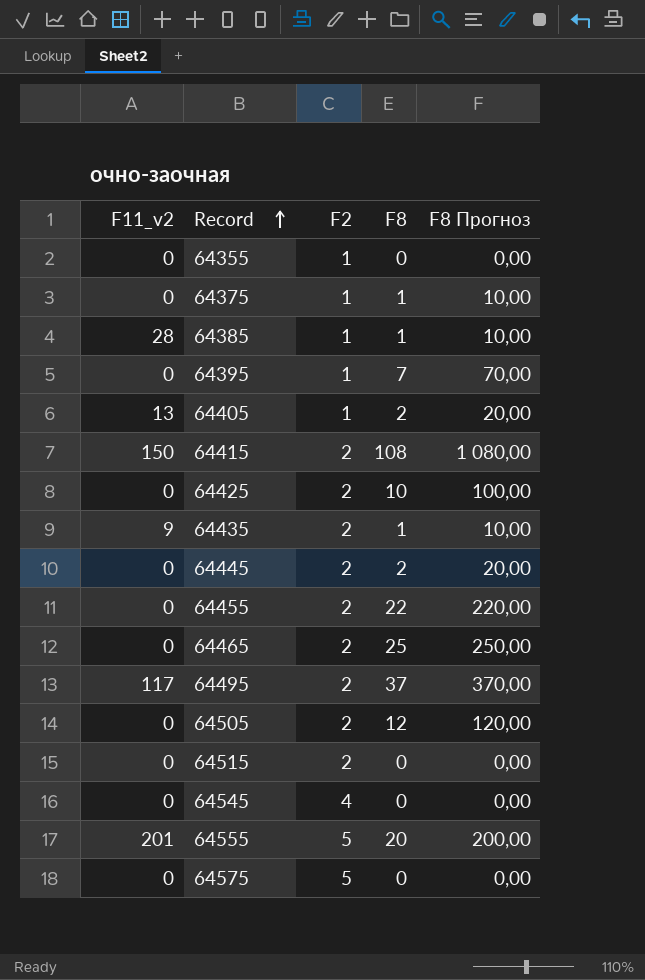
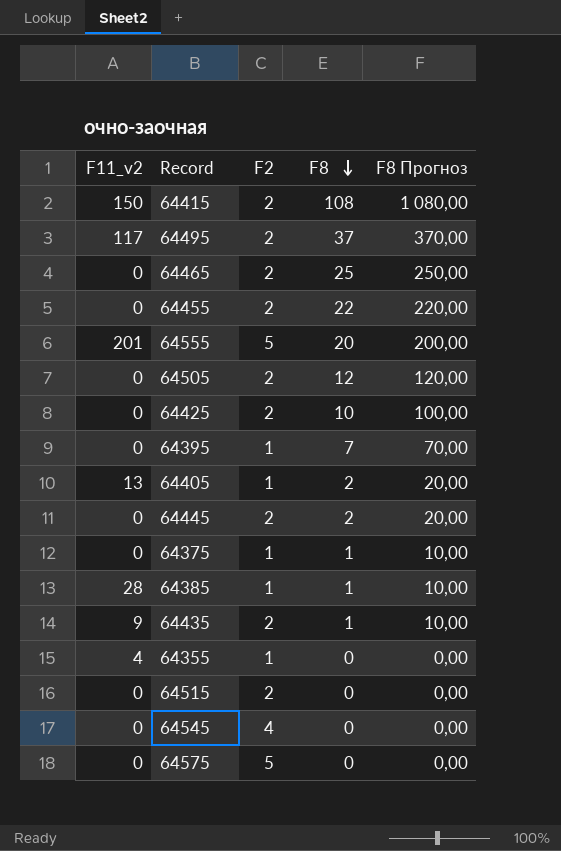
row order: Record ascending -> F8 descending
64355 | F11_v2: 0 -> 4

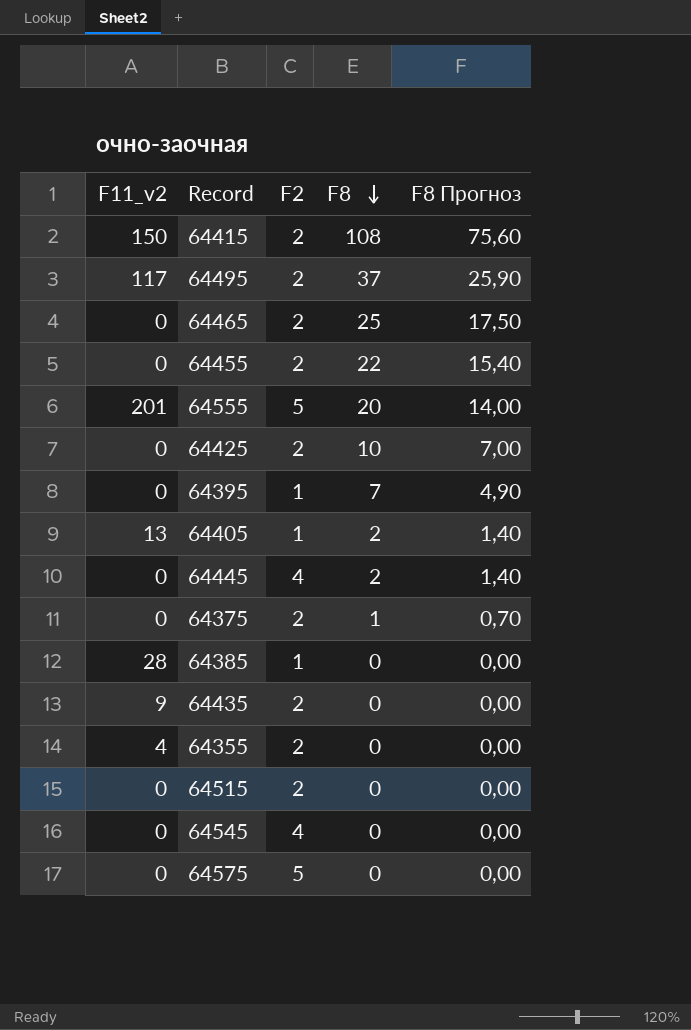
column F8 Прогноз | formula: [F8] * 10 -> [F8] * 0,7
row 64505: 0 | 2 | 12 | 120,00 -> none
64445 | F2: 2 -> 4
64375 | F2: 1 -> 2
64385 | F8: 1 -> 0
64435 | F8: 1 -> 0
64355 | F2: 1 -> 2

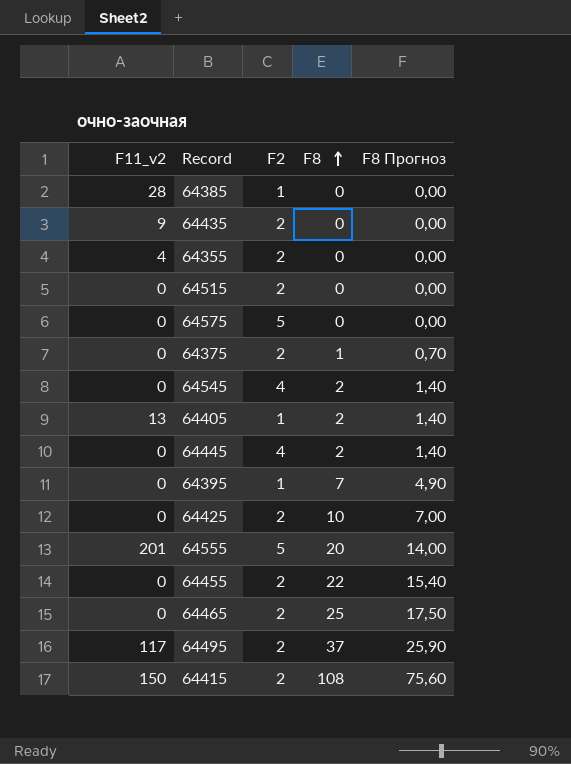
row order: F8 descending -> F8 ascending
64545 | F8: 0 -> 2
64545 | F8 Прогноз: 0,00 -> 1,40

